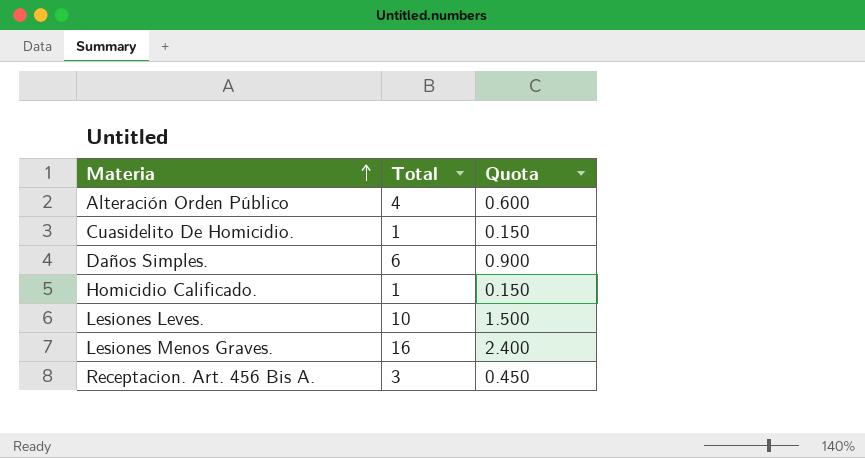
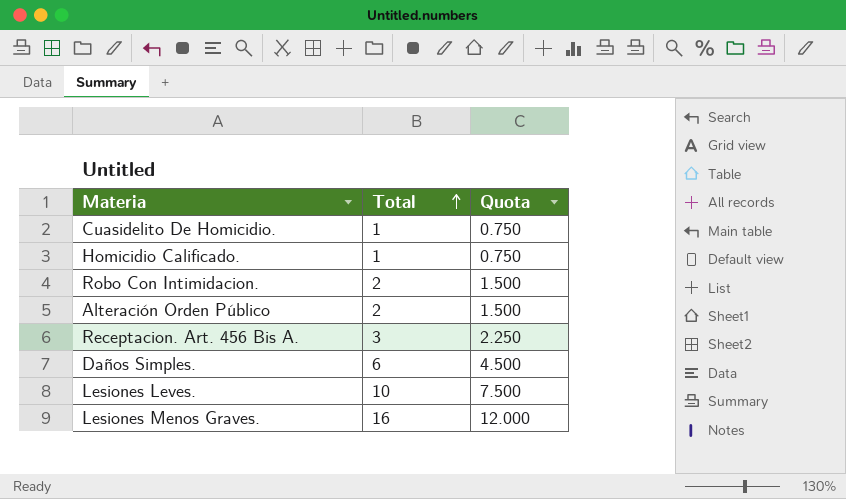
row order: Materia ascending -> Total ascending
column Quota | formula: [Total] * 0.15 -> [Total] * 0.75
row Robo Con Intimidacion.: none -> 2 | 1.500
Alteración Orden Público | Total: 4 -> 2

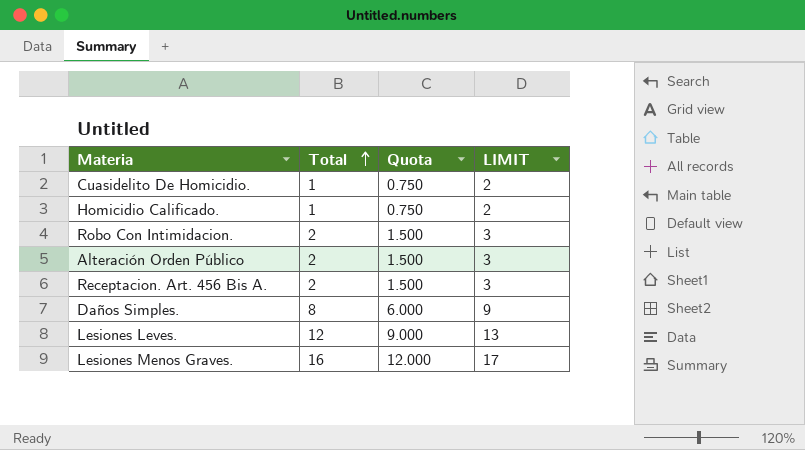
column LIMIT | formula: none -> [Total] + 1
Receptacion. Art. 456 Bis A. | Total: 3 -> 2
Receptacion. Art. 456 Bis A. | Quota: 2.250 -> 1.500
Daños Simples. | Total: 6 -> 8
Daños Simples. | Quota: 4.500 -> 6.000
Lesiones Leves. | Total: 10 -> 12
Lesiones Leves. | Quota: 7.500 -> 9.000

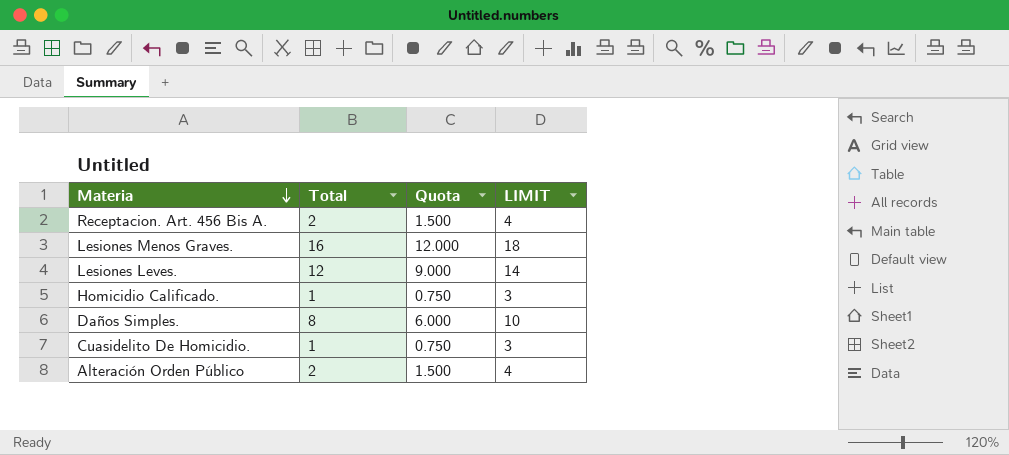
row order: Total ascending -> Materia descending
column LIMIT | formula: [Total] + 1 -> [Total] + 2
row Robo Con Intimidacion.: 2 | 1.500 | 3 -> none

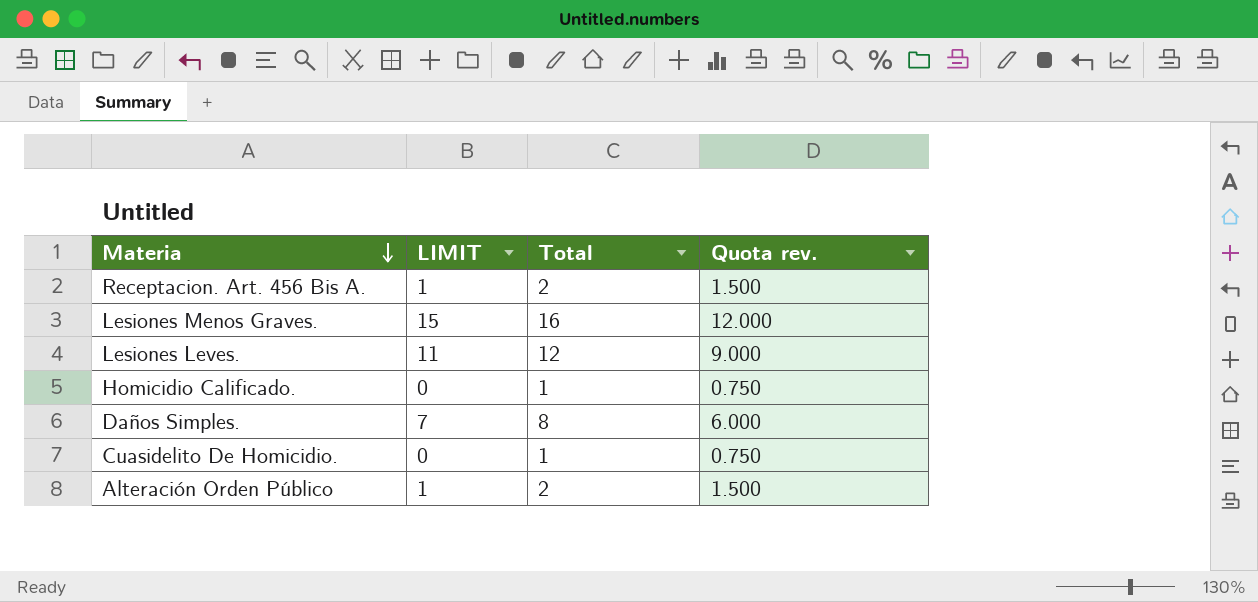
column LIMIT | formula: [Total] + 2 -> [Total] - 1
column LIMIT | position: 4 -> 2
column name: Quota -> Quota rev.

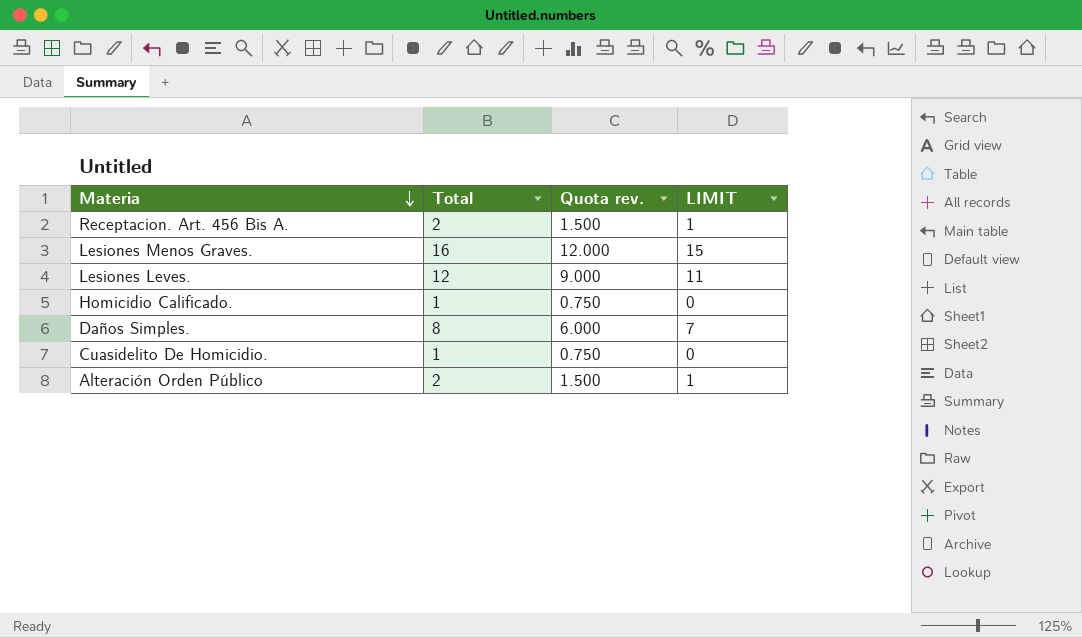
column LIMIT | position: 2 -> 4

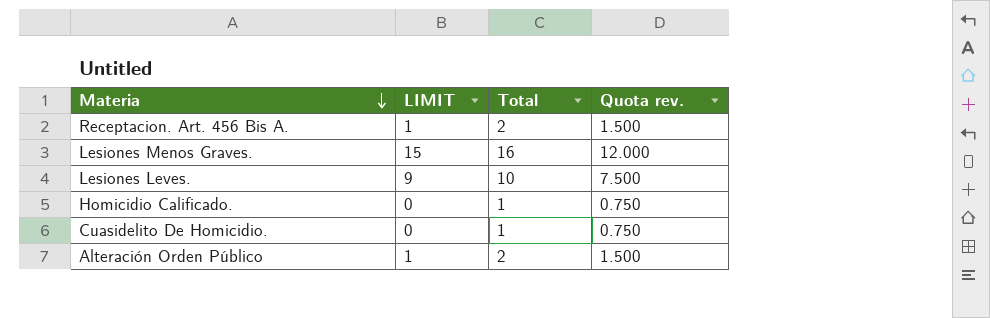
column LIMIT | position: 4 -> 2
row Daños Simples.: 8 | 6.000 | 7 -> none
Lesiones Leves. | LIMIT: 11 -> 9
Lesiones Leves. | Total: 12 -> 10
Lesiones Leves. | Quota rev.: 9.000 -> 7.500

